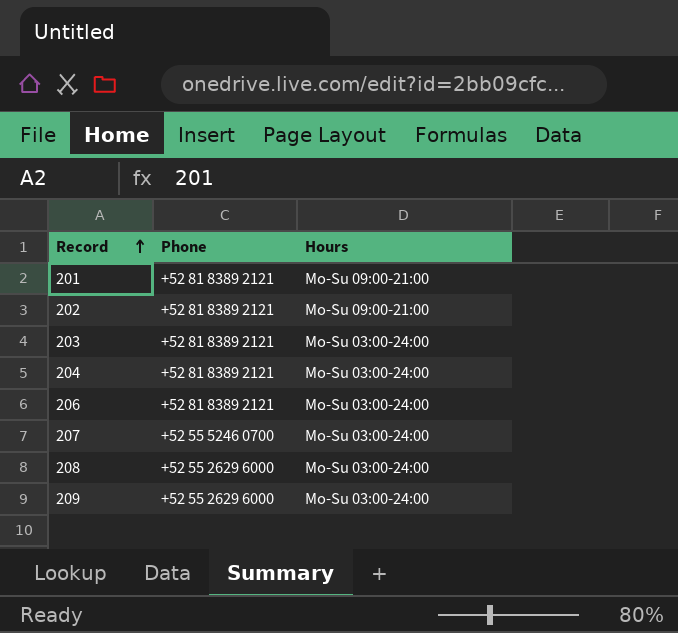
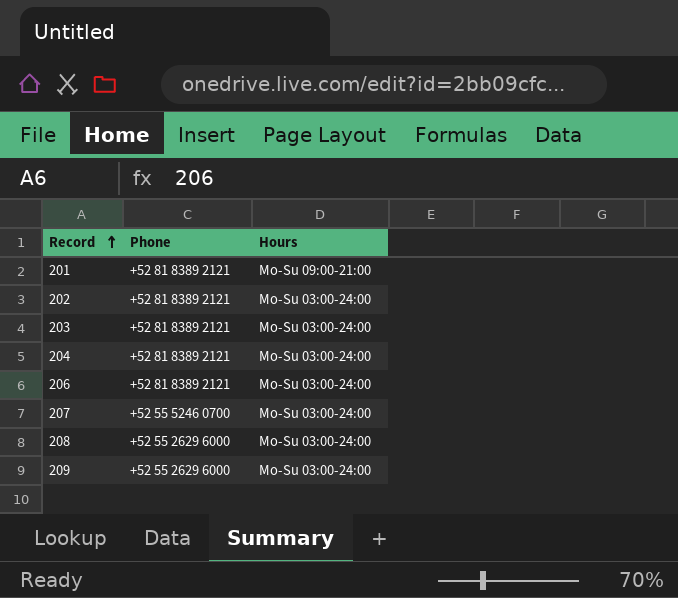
202 | Hours: Mo-Su 09:00-21:00 -> Mo-Su 03:00-24:00

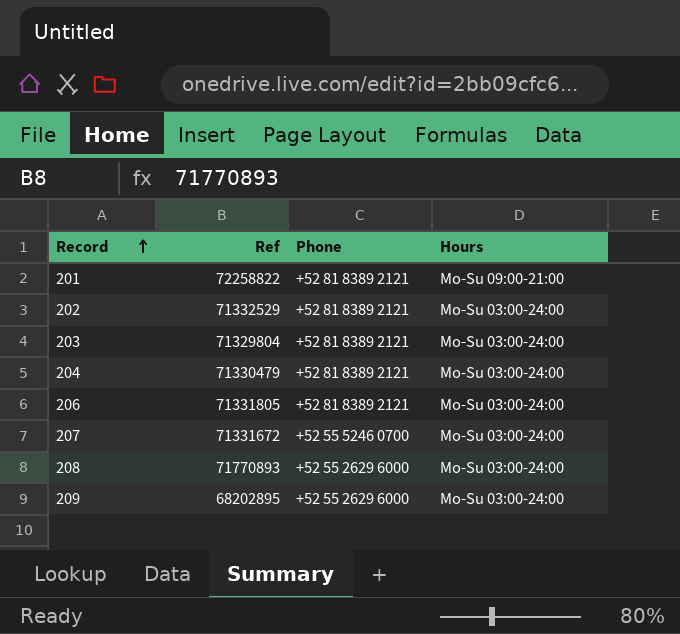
column Ref | position: none -> 2

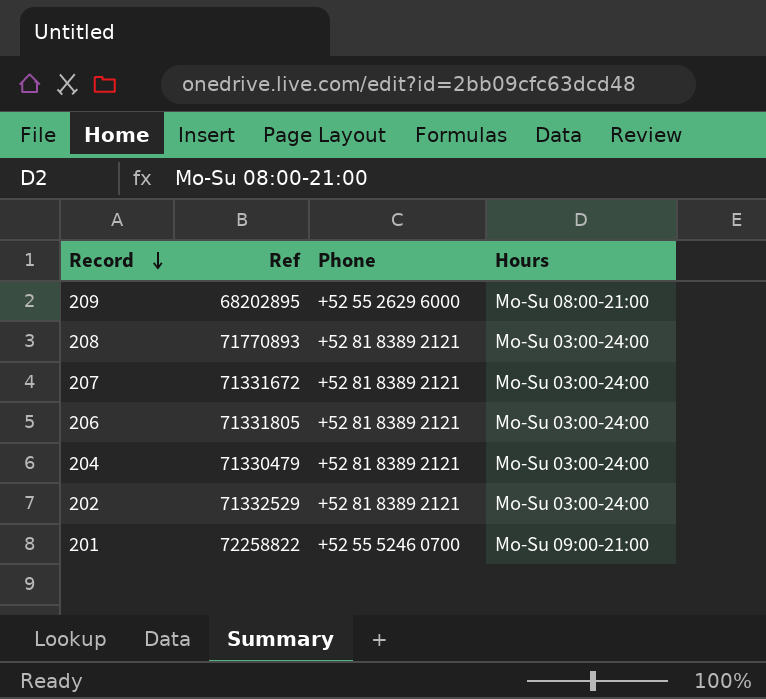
row order: Record ascending -> Record descending
row 203: 71329804 | +52 81 8389 2121 | Mo-Su 03:00-24:00 -> none
209 | Hours: Mo-Su 03:00-24:00 -> Mo-Su 08:00-21:00
208 | Phone: +52 55 2629 6000 -> +52 81 8389 2121
207 | Phone: +52 55 5246 0700 -> +52 81 8389 2121
201 | Phone: +52 81 8389 2121 -> +52 55 5246 0700

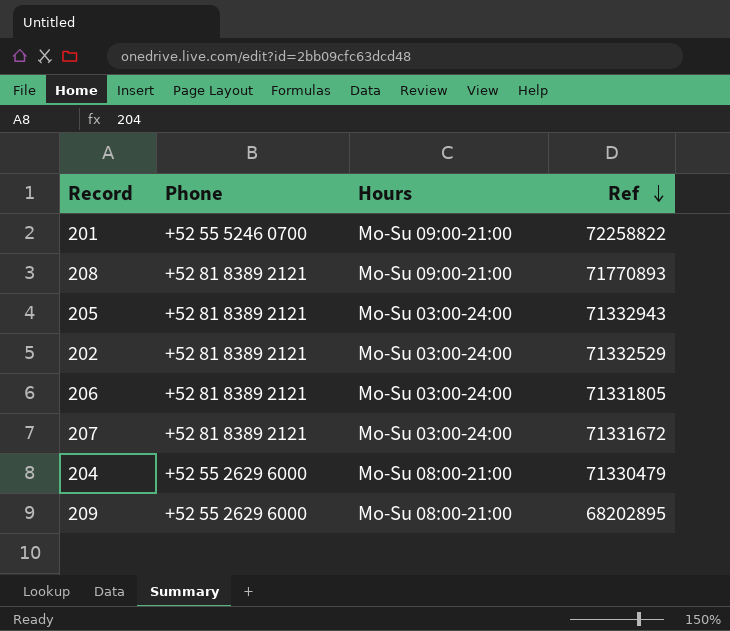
row order: Record descending -> Ref descending
column Ref | position: 2 -> 4
208 | Hours: Mo-Su 03:00-24:00 -> Mo-Su 09:00-21:00
row 205: none -> +52 81 8389 2121 | Mo-Su 03:00-24:00 | 71332943
204 | Phone: +52 81 8389 2121 -> +52 55 2629 6000
204 | Hours: Mo-Su 03:00-24:00 -> Mo-Su 08:00-21:00

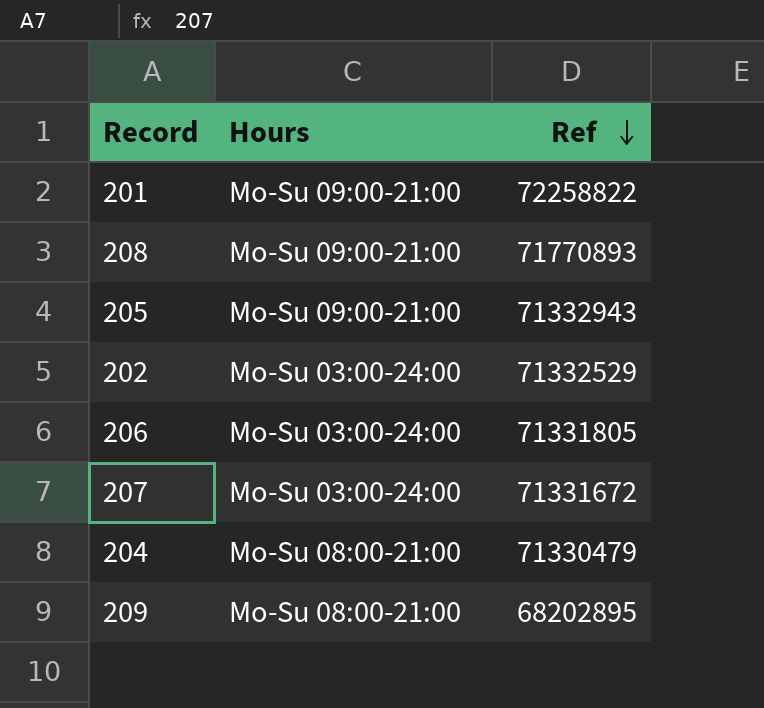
column Phone | position: 2 -> none
205 | Hours: Mo-Su 03:00-24:00 -> Mo-Su 09:00-21:00

